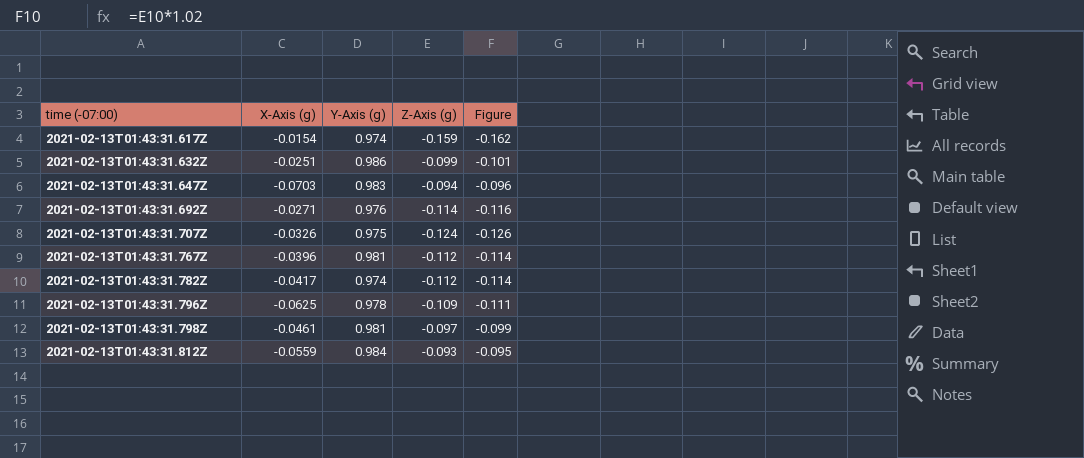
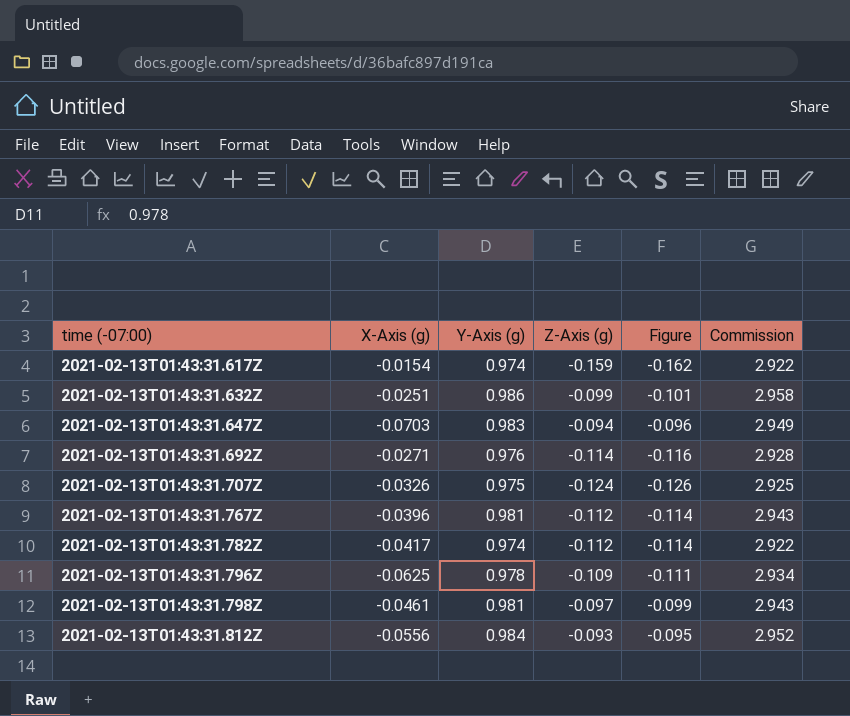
column Commission | formula: none -> [Y-Axis (g)] * 3
2021-02-13T01:43:31.812Z | X-Axis (g): -0.0559 -> -0.0556

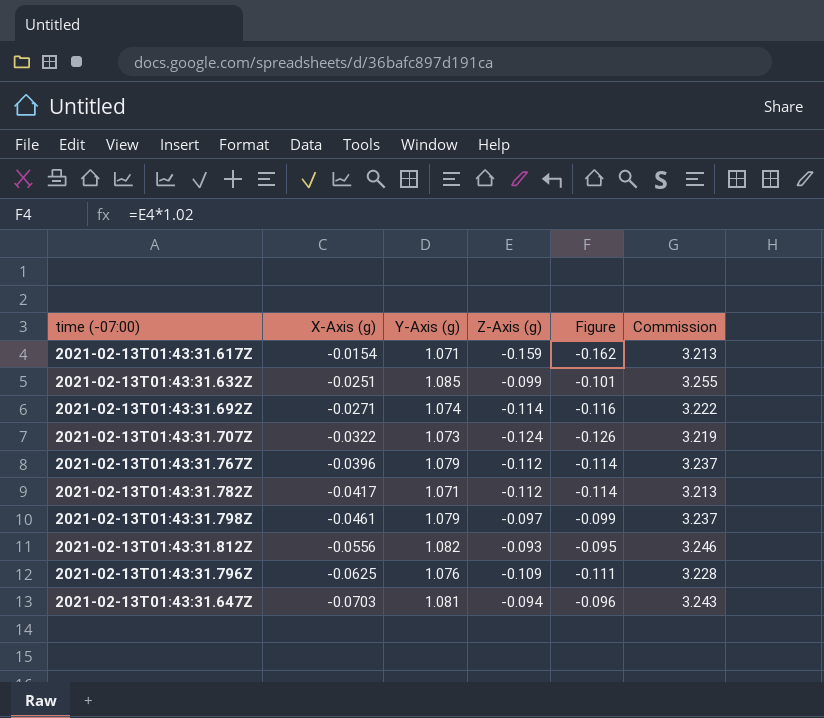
row order: time (-07:00) ascending -> X-Axis (g) descending
2021-02-13T01:43:31.617Z | Y-Axis (g): 0.974 -> 1.071
2021-02-13T01:43:31.617Z | Commission: 2.922 -> 3.213
2021-02-13T01:43:31.632Z | Y-Axis (g): 0.986 -> 1.085
2021-02-13T01:43:31.632Z | Commission: 2.958 -> 3.255
2021-02-13T01:43:31.692Z | Y-Axis (g): 0.976 -> 1.074
2021-02-13T01:43:31.692Z | Commission: 2.928 -> 3.222
2021-02-13T01:43:31.707Z | X-Axis (g): -0.0326 -> -0.0322
2021-02-13T01:43:31.707Z | Y-Axis (g): 0.975 -> 1.073
2021-02-13T01:43:31.707Z | Commission: 2.925 -> 3.219
2021-02-13T01:43:31.767Z | Y-Axis (g): 0.981 -> 1.079
2021-02-13T01:43:31.767Z | Commission: 2.943 -> 3.237
2021-02-13T01:43:31.782Z | Y-Axis (g): 0.974 -> 1.071
2021-02-13T01:43:31.782Z | Commission: 2.922 -> 3.213
2021-02-13T01:43:31.798Z | Y-Axis (g): 0.981 -> 1.079
2021-02-13T01:43:31.798Z | Commission: 2.943 -> 3.237
2021-02-13T01:43:31.812Z | Y-Axis (g): 0.984 -> 1.082
2021-02-13T01:43:31.812Z | Commission: 2.952 -> 3.246
2021-02-13T01:43:31.796Z | Y-Axis (g): 0.978 -> 1.076
2021-02-13T01:43:31.796Z | Commission: 2.934 -> 3.228
2021-02-13T01:43:31.647Z | Y-Axis (g): 0.983 -> 1.081
2021-02-13T01:43:31.647Z | Commission: 2.949 -> 3.243

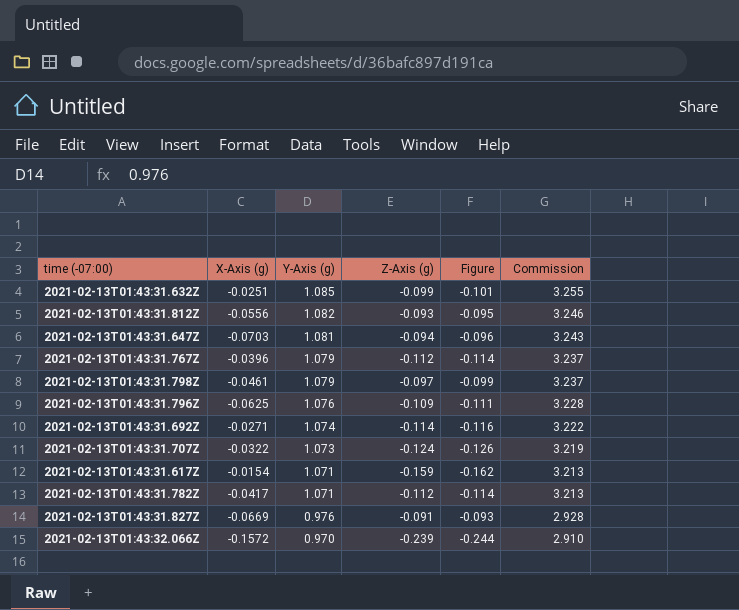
row order: X-Axis (g) descending -> Y-Axis (g) descending
row 2021-02-13T01:43:31.827Z: none -> -0.0669 | 0.976 | -0.091 | -0.093 | 2.928
row 2021-02-13T01:43:32.066Z: none -> -0.1572 | 0.970 | -0.239 | -0.244 | 2.910

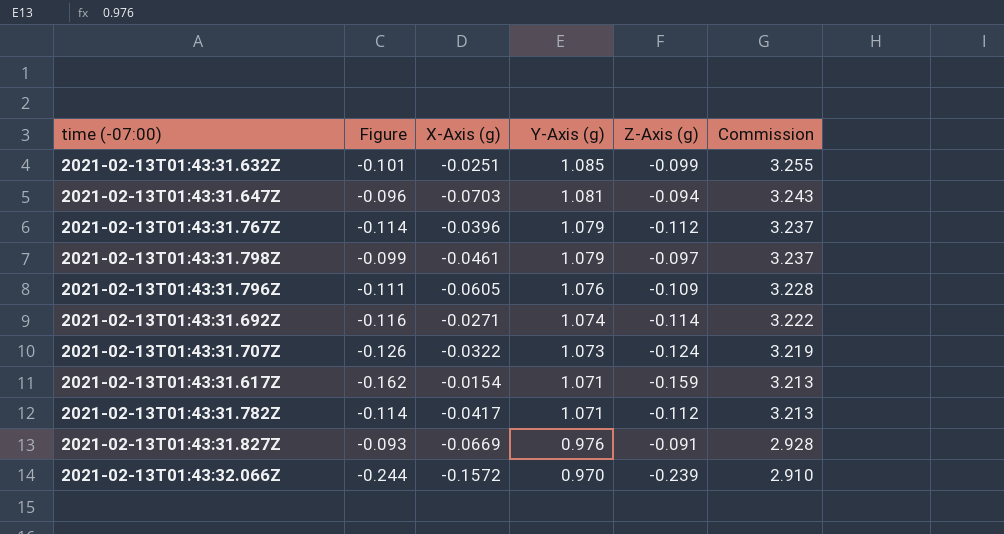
column Figure | position: 5 -> 2
row 2021-02-13T01:43:31.812Z: -0.0556 | 1.082 | -0.093 | -0.095 | 3.246 -> none
2021-02-13T01:43:31.796Z | X-Axis (g): -0.0625 -> -0.0605

